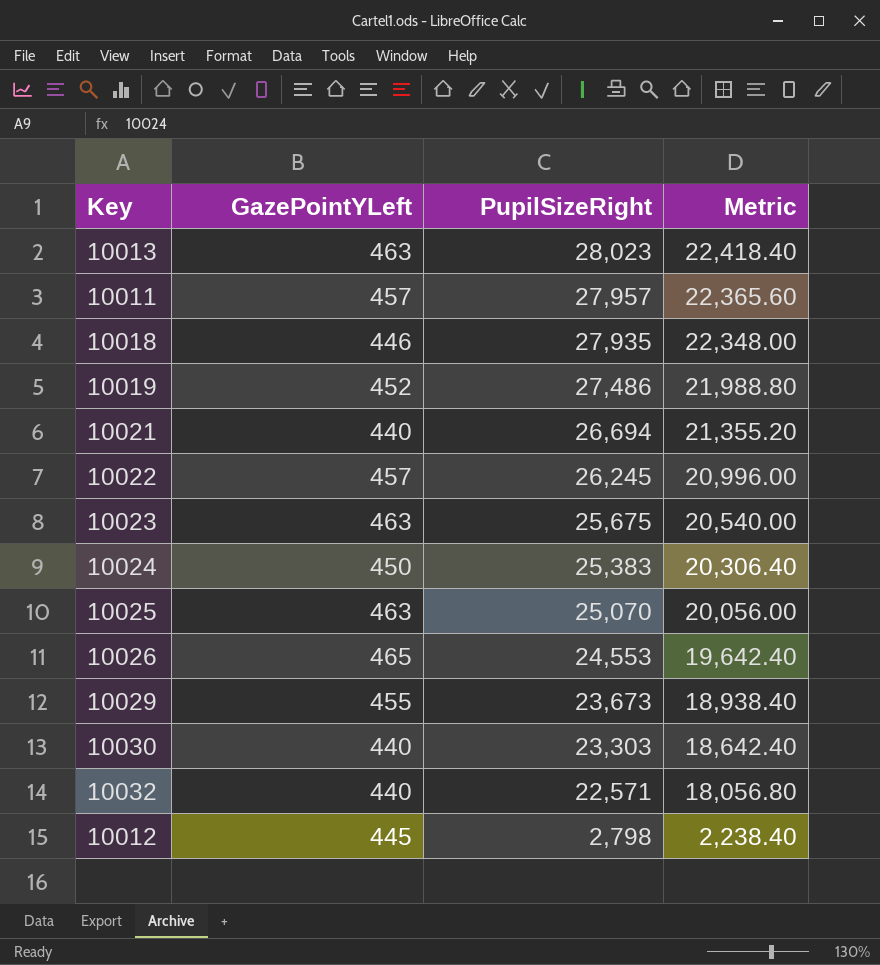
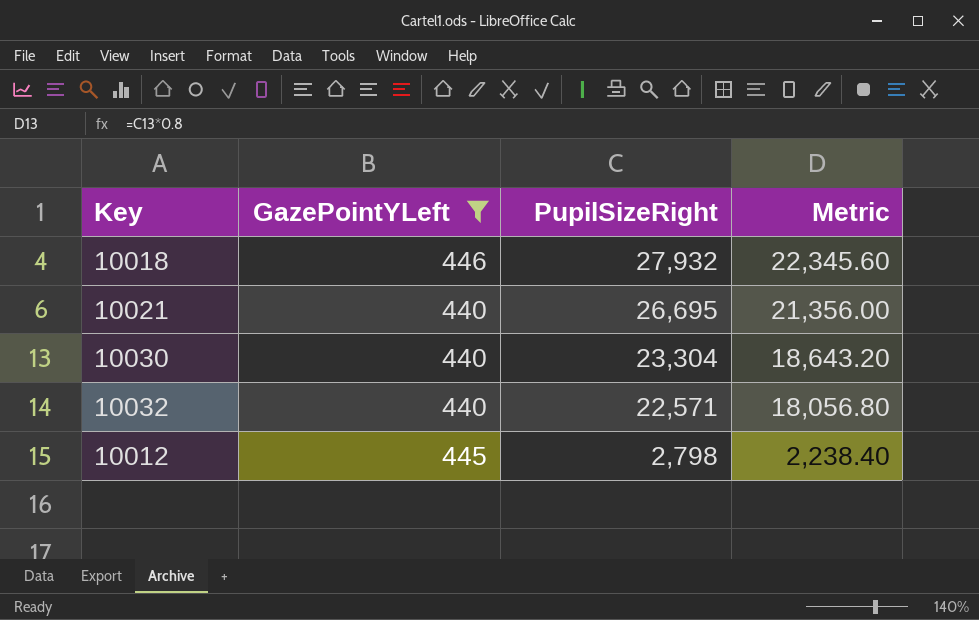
filter: none -> GazePointYLeft <= 446
10018 | PupilSizeRight: 27,935 -> 27,932
10018 | Metric: 22,348.00 -> 22,345.60
10021 | PupilSizeRight: 26,694 -> 26,695
10021 | Metric: 21,355.20 -> 21,356.00
10030 | PupilSizeRight: 23,303 -> 23,304
10030 | Metric: 18,642.40 -> 18,643.20

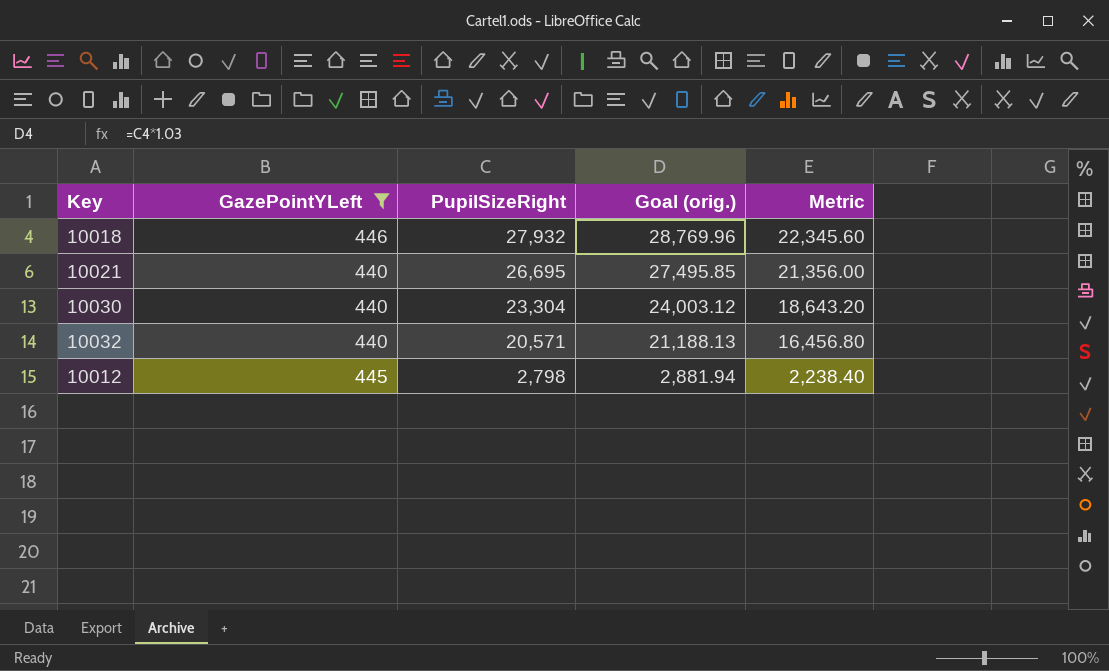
column Goal (orig.) | formula: none -> [PupilSizeRight] * 1.03
10032 | PupilSizeRight: 22,571 -> 20,571
10032 | Metric: 18,056.80 -> 16,456.80

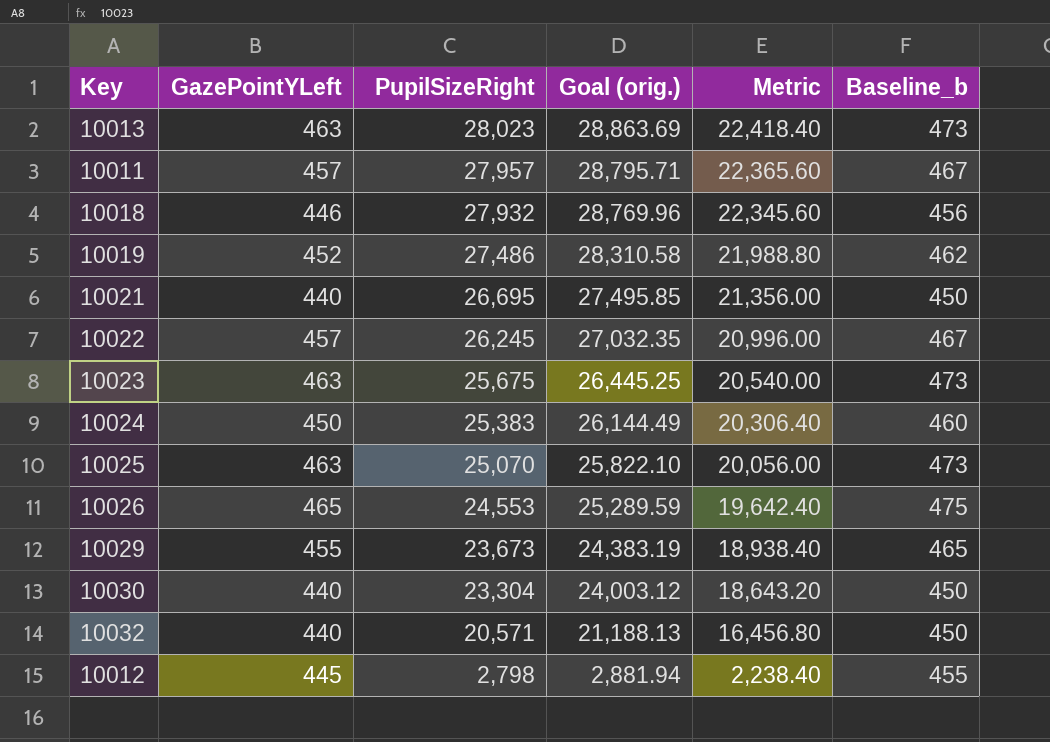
filter: GazePointYLeft <= 446 -> none
column Baseline_b | formula: none -> [GazePointYLeft] + 10

